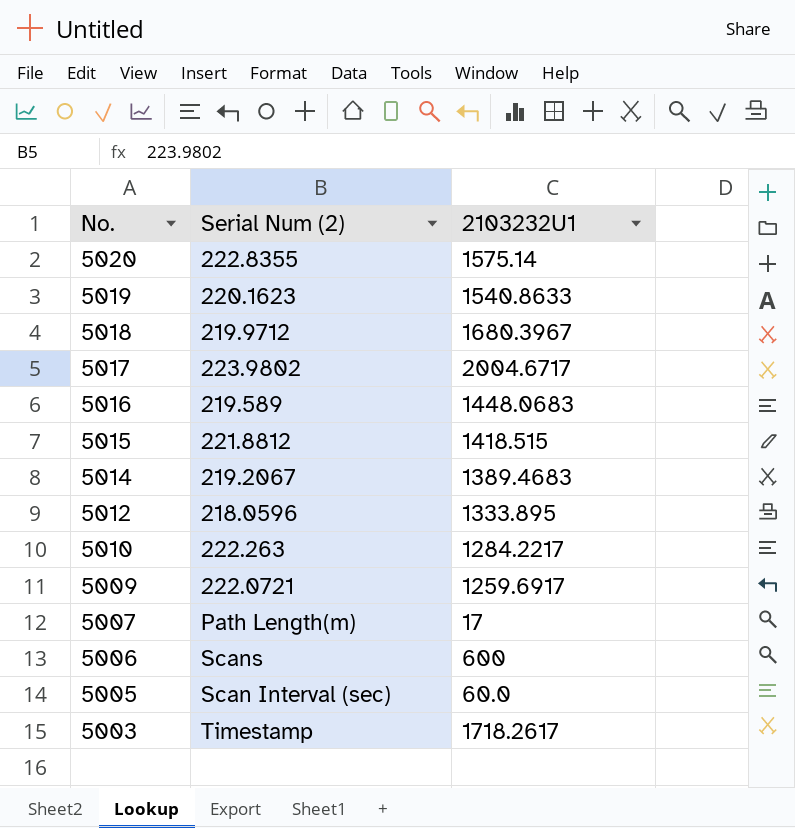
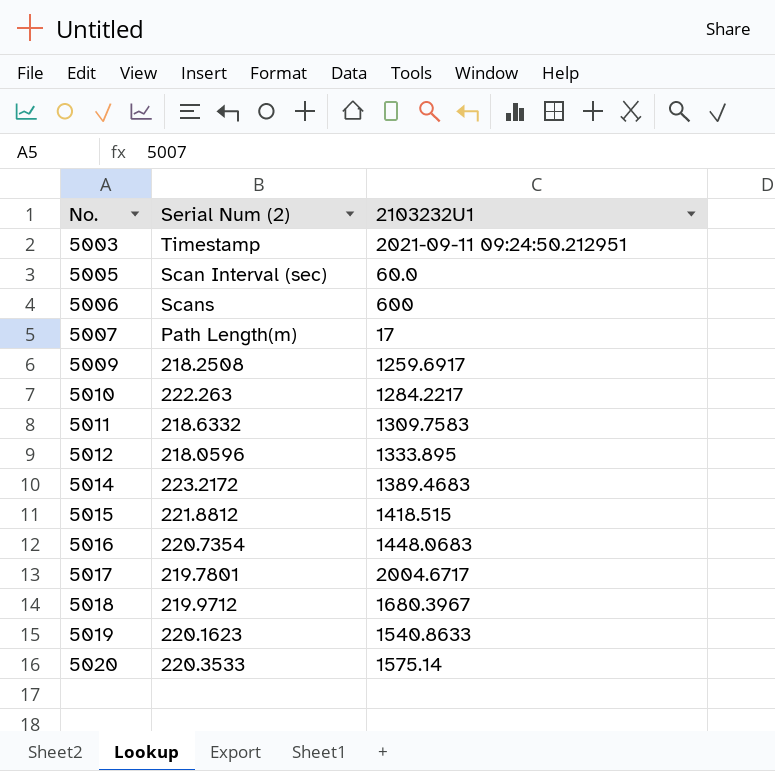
row order: No. descending -> No. ascending
5003 | 2103232U1: 1718.2617 -> 2021-09-11 09:24:50.212951
5009 | Serial Num (2): 222.0721 -> 218.2508
row 5011: none -> 218.6332 | 1309.7583
5014 | Serial Num (2): 219.2067 -> 223.2172
5016 | Serial Num (2): 219.589 -> 220.7354
5017 | Serial Num (2): 223.9802 -> 219.7801
5020 | Serial Num (2): 222.8355 -> 220.3533

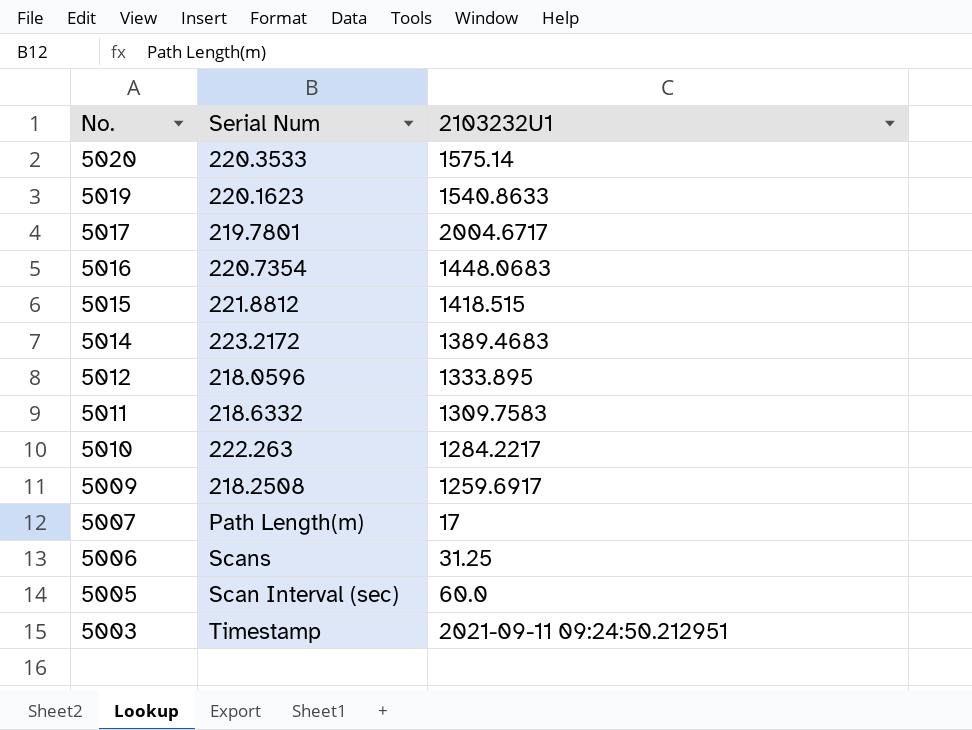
row order: No. ascending -> No. descending
column name: Serial Num (2) -> Serial Num
row 5018: 219.9712 | 1680.3967 -> none
5006 | 2103232U1: 600 -> 31.25

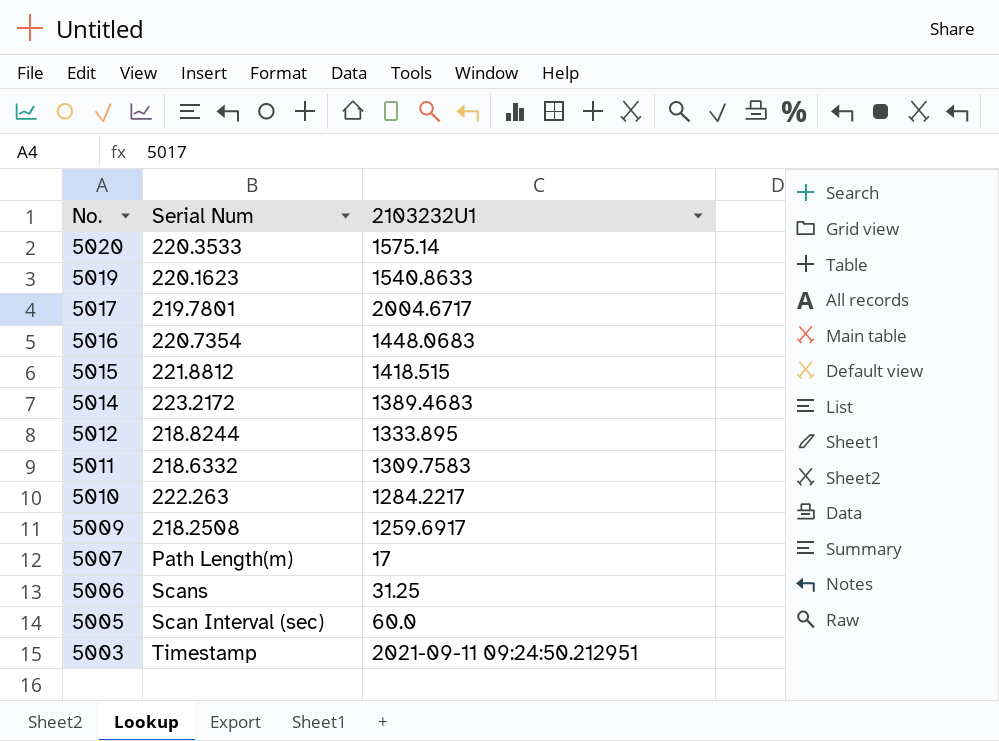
5012 | Serial Num: 218.0596 -> 218.8244

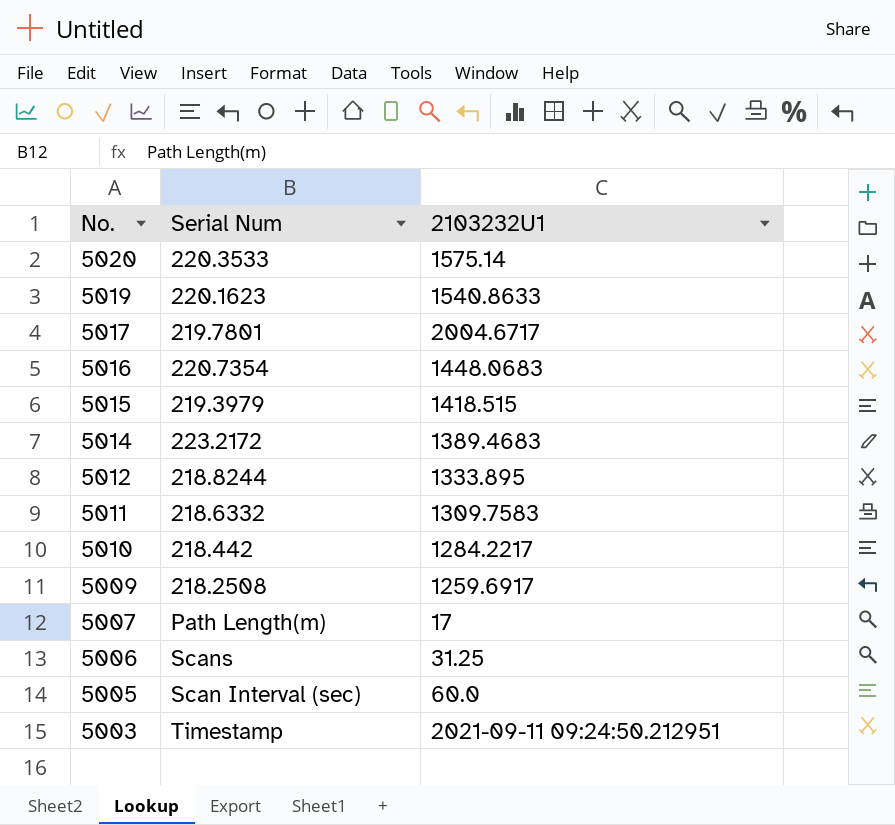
5015 | Serial Num: 221.8812 -> 219.3979
5010 | Serial Num: 222.263 -> 218.442

